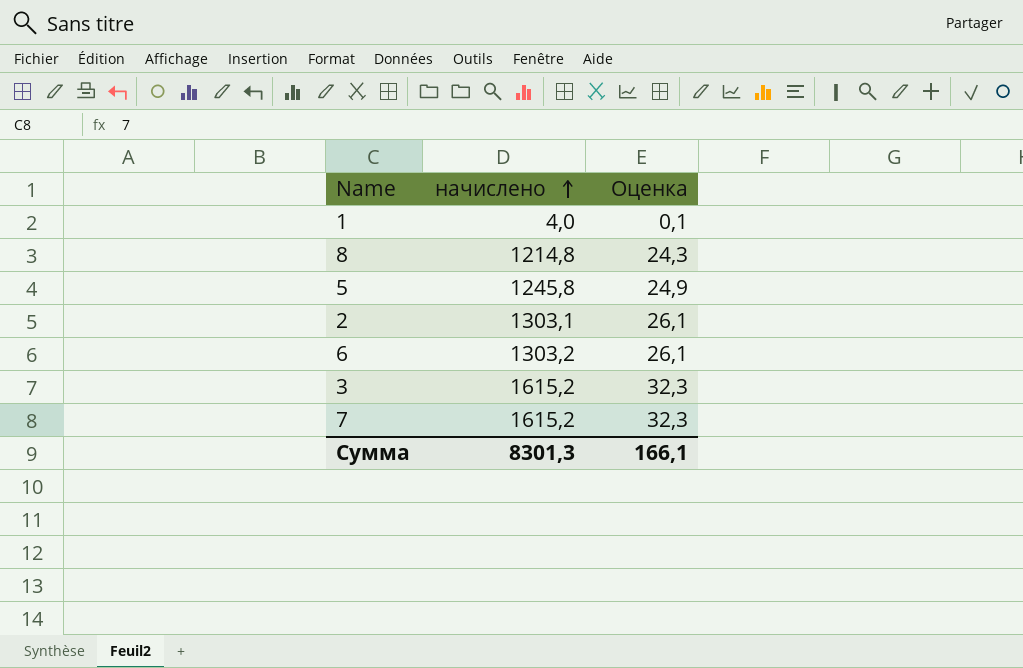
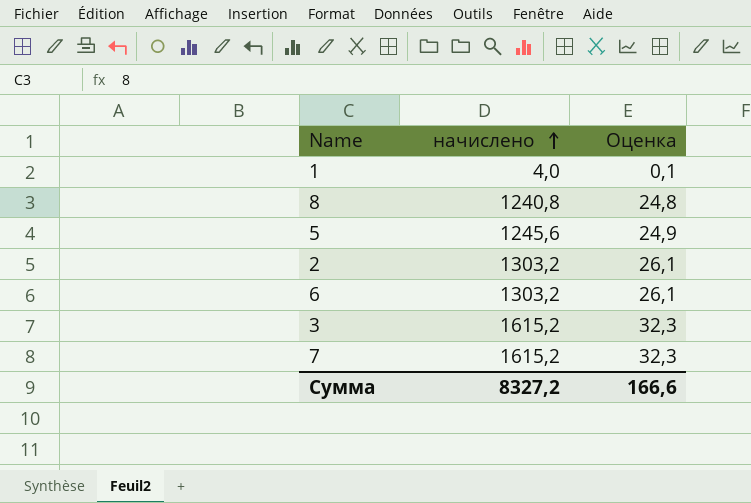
8 | начислено: 1214,8 -> 1240,8
8 | Оценка: 24,3 -> 24,8
5 | начислено: 1245,8 -> 1245,6
2 | начислено: 1303,1 -> 1303,2
Сумма | начислено: 8301,3 -> 8327,2
Сумма | Оценка: 166,1 -> 166,6

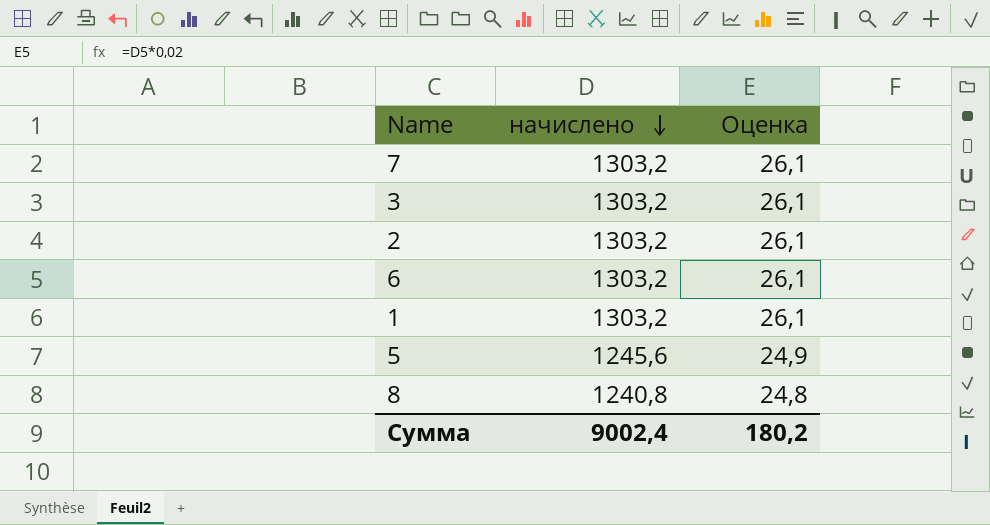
row order: начислено ascending -> начислено descending
7 | начислено: 1615,2 -> 1303,2
7 | Оценка: 32,3 -> 26,1
3 | начислено: 1615,2 -> 1303,2
3 | Оценка: 32,3 -> 26,1
1 | начислено: 4,0 -> 1303,2
1 | Оценка: 0,1 -> 26,1
Сумма | начислено: 8327,2 -> 9002,4
Сумма | Оценка: 166,6 -> 180,2

